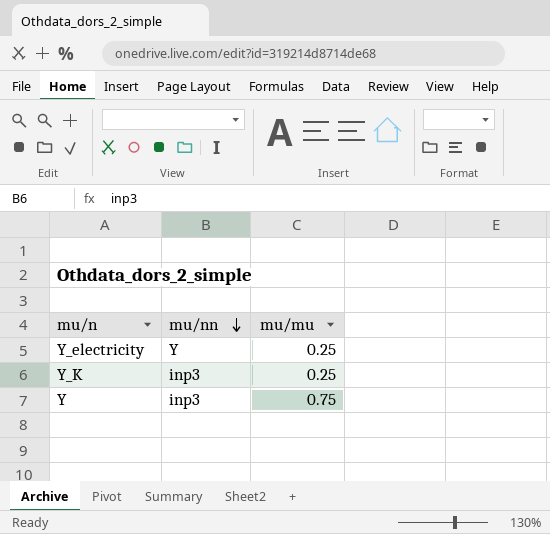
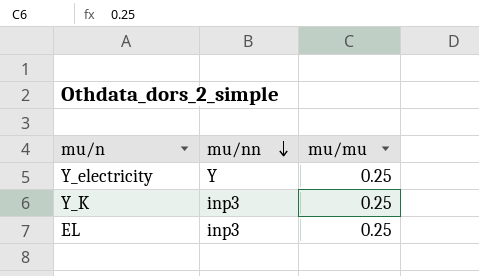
row Y: inp3 | 0.75 -> none
row EL: none -> inp3 | 0.25

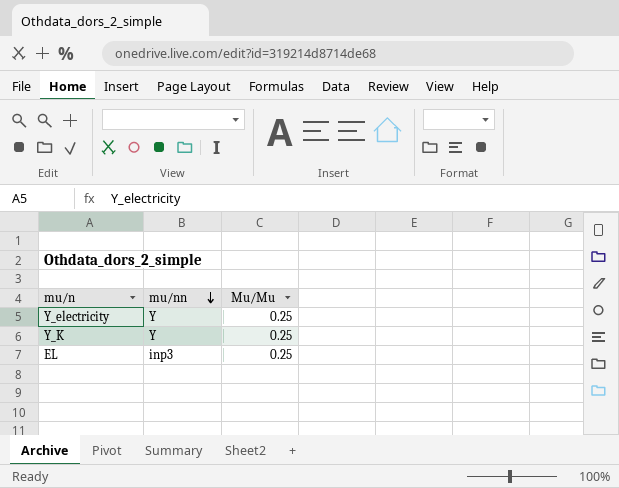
column name: mu/mu -> Mu/Mu
Y_K | mu/nn: inp3 -> Y

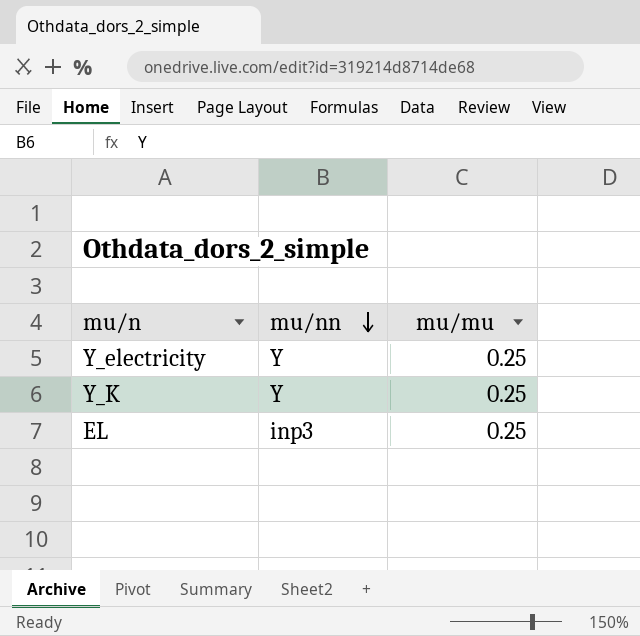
column name: Mu/Mu -> mu/mu

